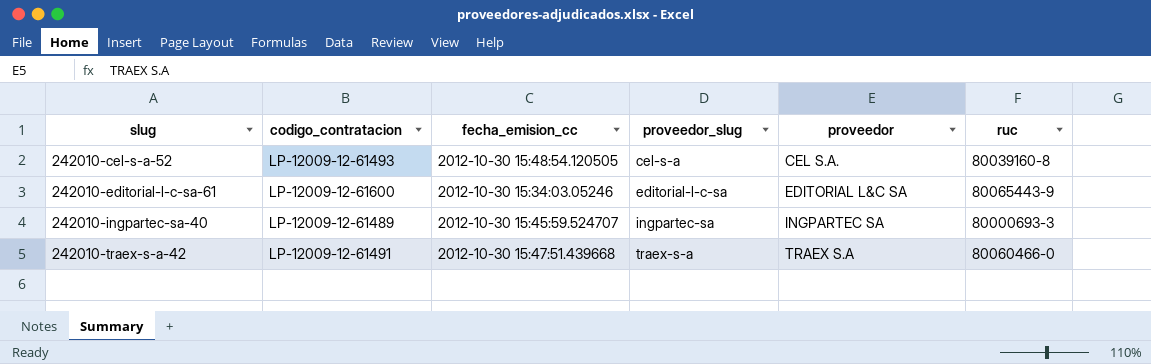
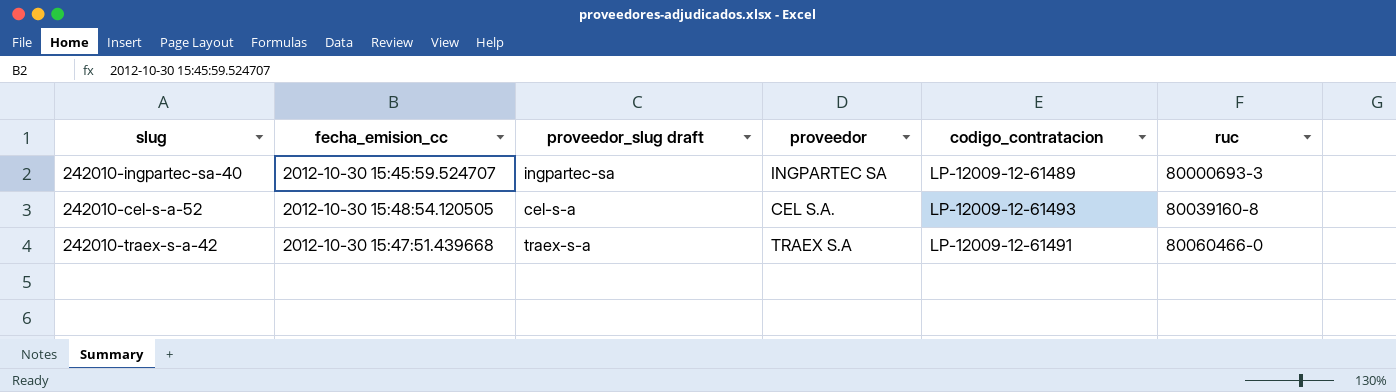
row order: slug ascending -> ruc ascending
column name: proveedor_slug -> proveedor_slug draft
column codigo_contratacion | position: 2 -> 5
row 242010-editorial-l-c-sa-61: LP-12009-12-61600 | 2012-10-30 15:34:03.05246 | editorial-l-c-sa | EDITORIAL L&C SA | 80065443-9 -> none

